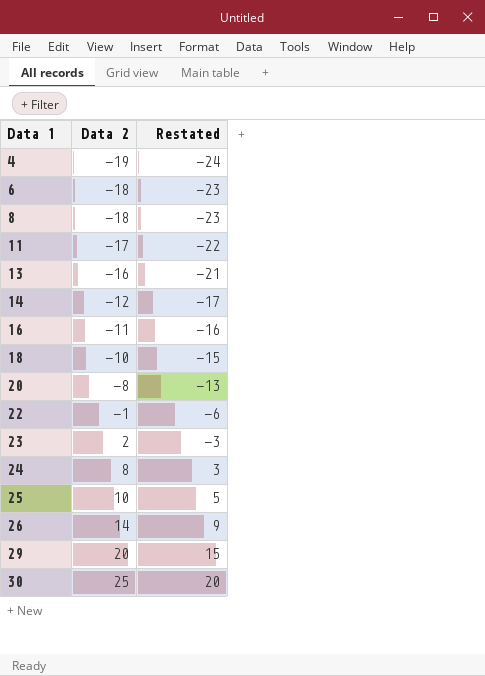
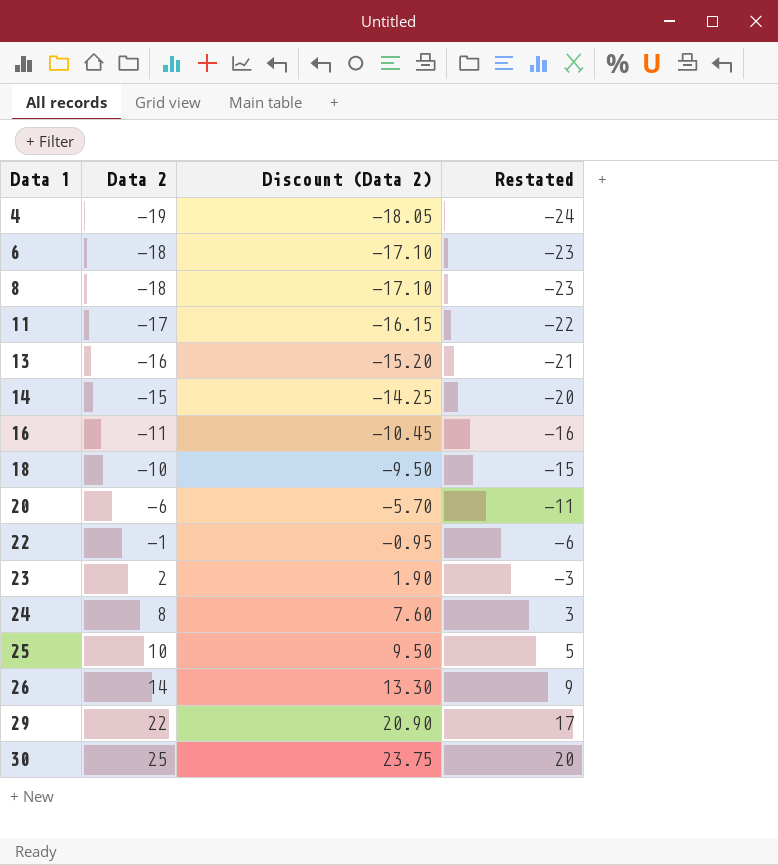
column Discount (Data 2) | formula: none -> [Data 2] * 0.95
14 | Data 2: -12 -> -15
14 | Restated: -17 -> -20
20 | Data 2: -8 -> -6
20 | Restated: -13 -> -11
29 | Data 2: 20 -> 22
29 | Restated: 15 -> 17

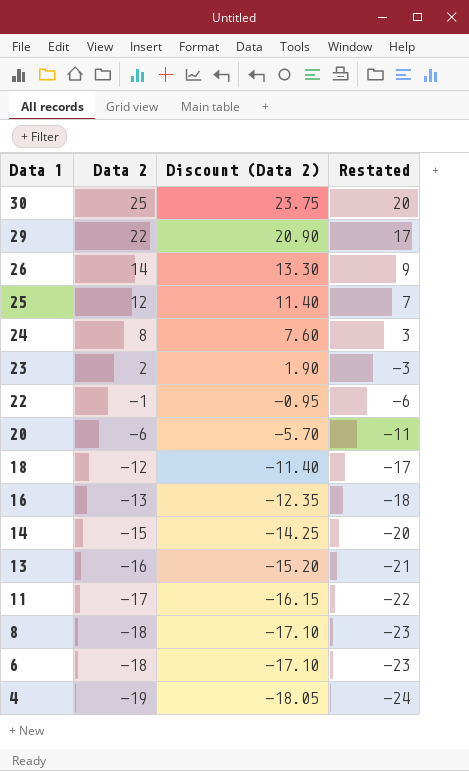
row order: Data 1 ascending -> Data 1 descending
25 | Data 2: 10 -> 12
25 | Discount (Data 2): 9.50 -> 11.40
25 | Restated: 5 -> 7
18 | Data 2: -10 -> -12
18 | Discount (Data 2): -9.50 -> -11.40
18 | Restated: -15 -> -17
16 | Data 2: -11 -> -13
16 | Discount (Data 2): -10.45 -> -12.35
16 | Restated: -16 -> -18

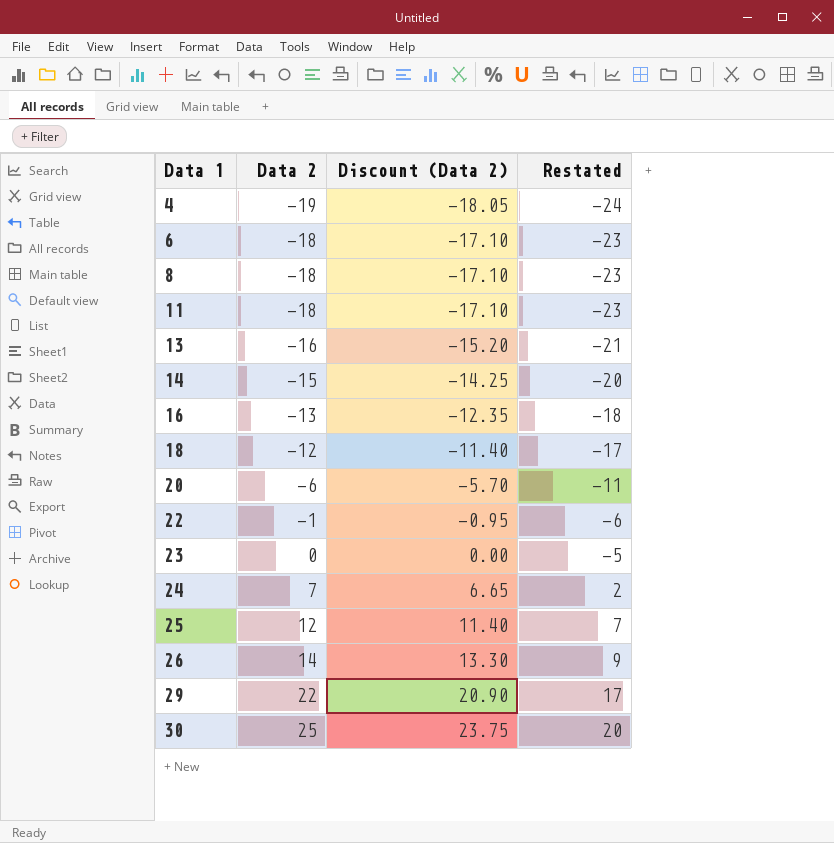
row order: Data 1 descending -> Data 1 ascending
11 | Data 2: -17 -> -18
11 | Discount (Data 2): -16.15 -> -17.10
11 | Restated: -22 -> -23
23 | Data 2: 2 -> 0
23 | Discount (Data 2): 1.90 -> 0.00
23 | Restated: -3 -> -5
24 | Data 2: 8 -> 7
24 | Discount (Data 2): 7.60 -> 6.65
24 | Restated: 3 -> 2

